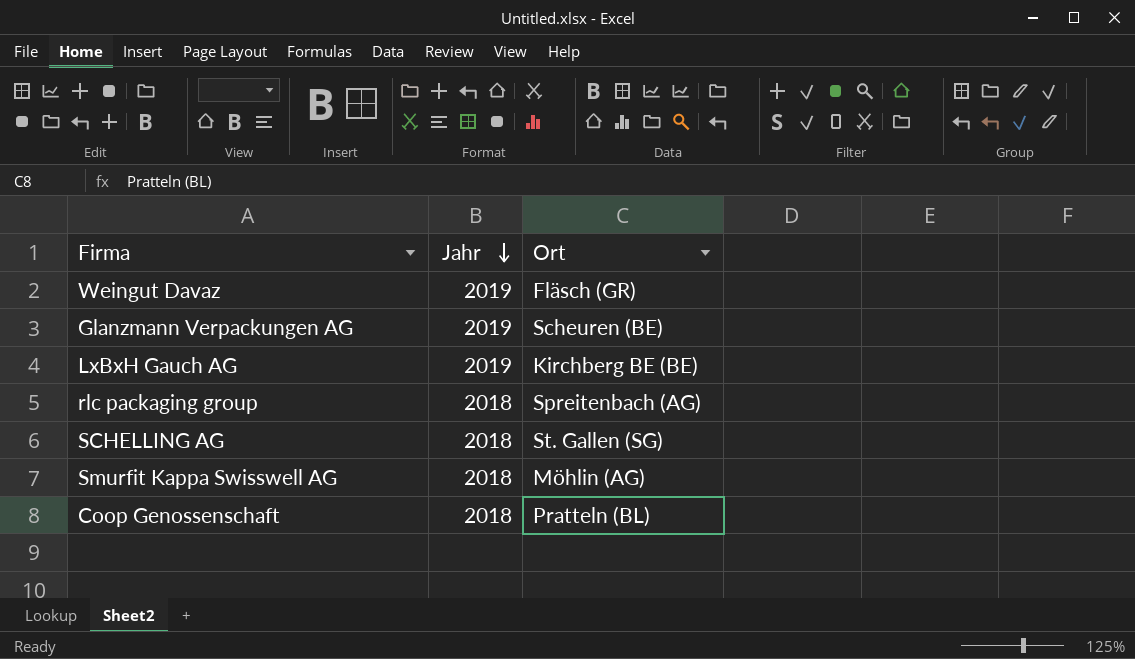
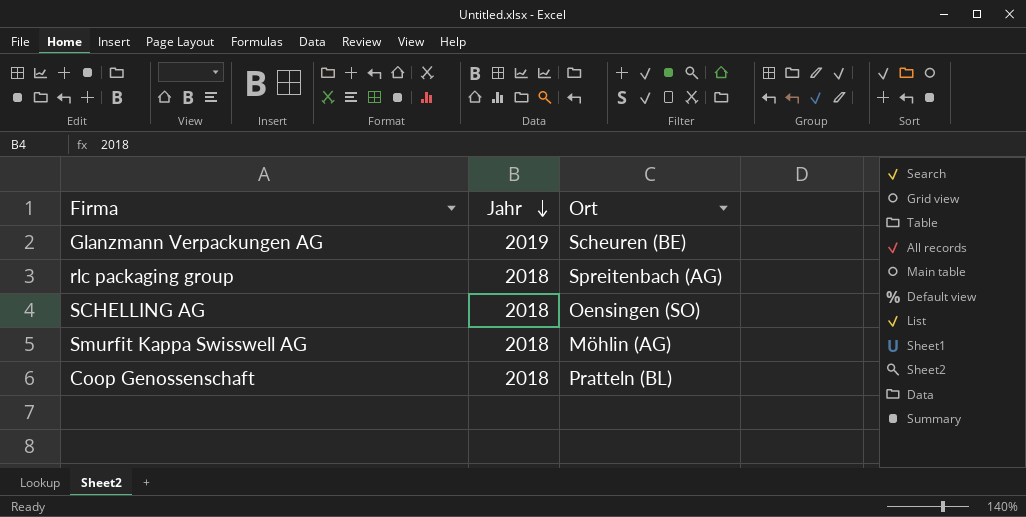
row Weingut Davaz: 2019 | Fläsch (GR) -> none
row LxBxH Gauch AG: 2019 | Kirchberg BE (BE) -> none
SCHELLING AG | Ort: St. Gallen (SG) -> Oensingen (SO)

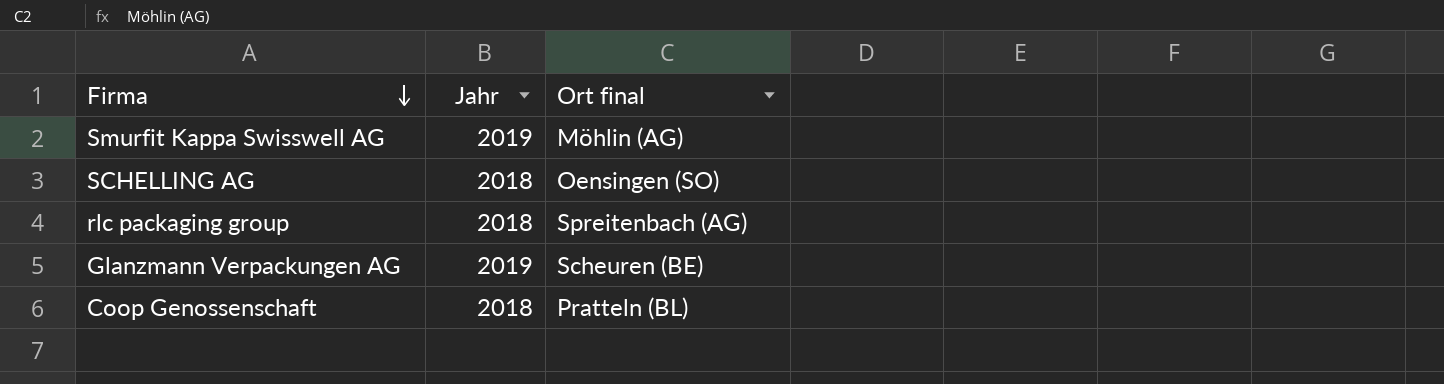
row order: Jahr descending -> Firma descending
column name: Ort -> Ort final
Smurfit Kappa Swisswell AG | Jahr: 2018 -> 2019

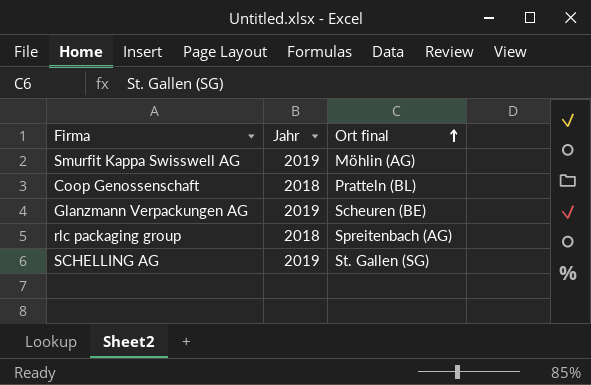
row order: Firma descending -> Ort final ascending
SCHELLING AG | Jahr: 2018 -> 2019
SCHELLING AG | Ort final: Oensingen (SO) -> St. Gallen (SG)

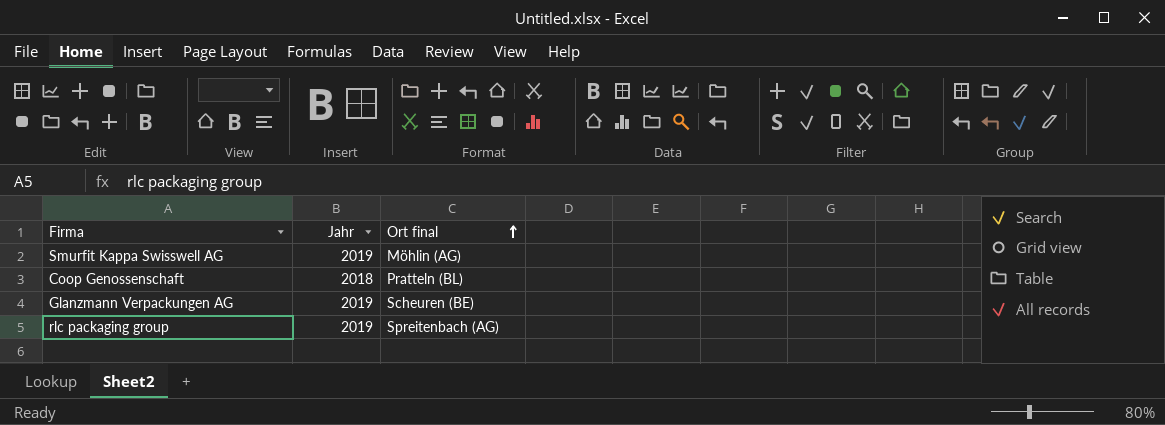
row SCHELLING AG: 2019 | St. Gallen (SG) -> none
rlc packaging group | Jahr: 2018 -> 2019

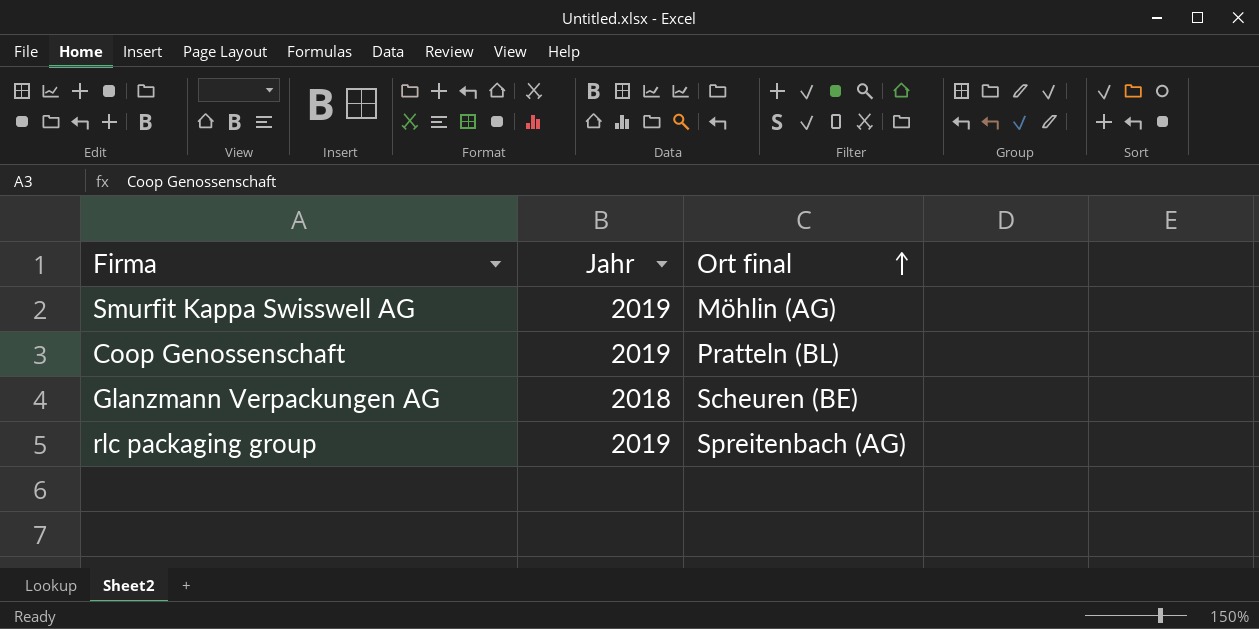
Coop Genossenschaft | Jahr: 2018 -> 2019
Glanzmann Verpackungen AG | Jahr: 2019 -> 2018

